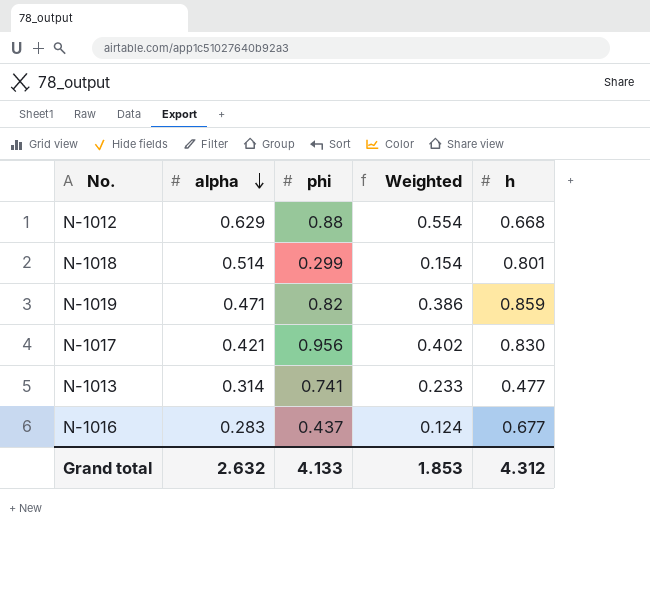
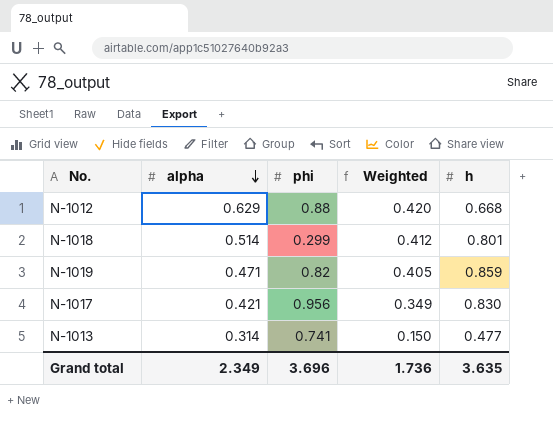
column Weighted | formula: [alpha] * [phi] -> [alpha] * [h]
row N-1016: 0.283 | 0.437 | 0.124 | 0.677 -> none
Grand total | alpha: 2.632 -> 2.349
Grand total | phi: 4.133 -> 3.696
Grand total | Weighted: 1.853 -> 1.736
Grand total | h: 4.312 -> 3.635

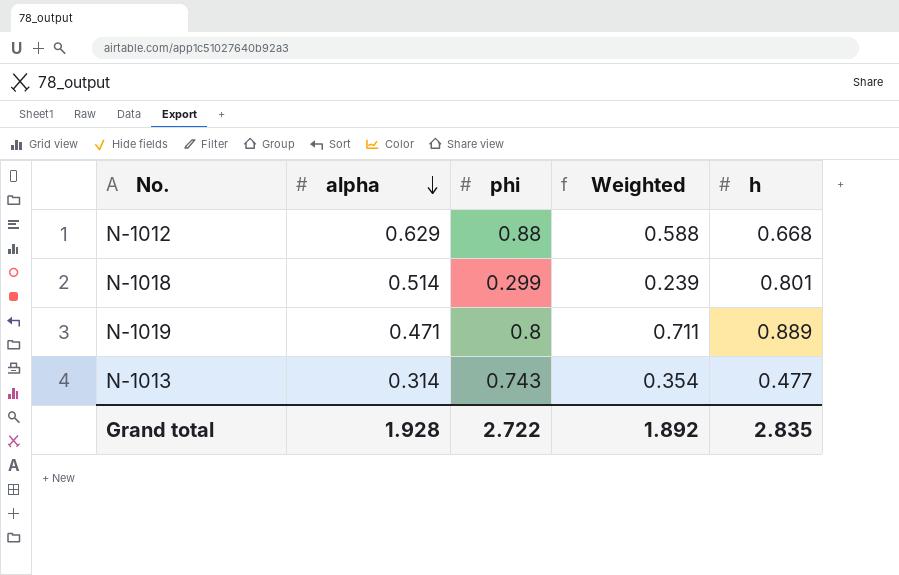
column Weighted | formula: [alpha] * [h] -> [phi] * [h]
row N-1017: 0.421 | 0.956 | 0.349 | 0.830 -> none
N-1019 | phi: 0.82 -> 0.8
N-1019 | h: 0.859 -> 0.889
N-1013 | phi: 0.741 -> 0.743
Grand total | alpha: 2.349 -> 1.928
Grand total | phi: 3.696 -> 2.722
Grand total | Weighted: 1.736 -> 1.892
Grand total | h: 3.635 -> 2.835

